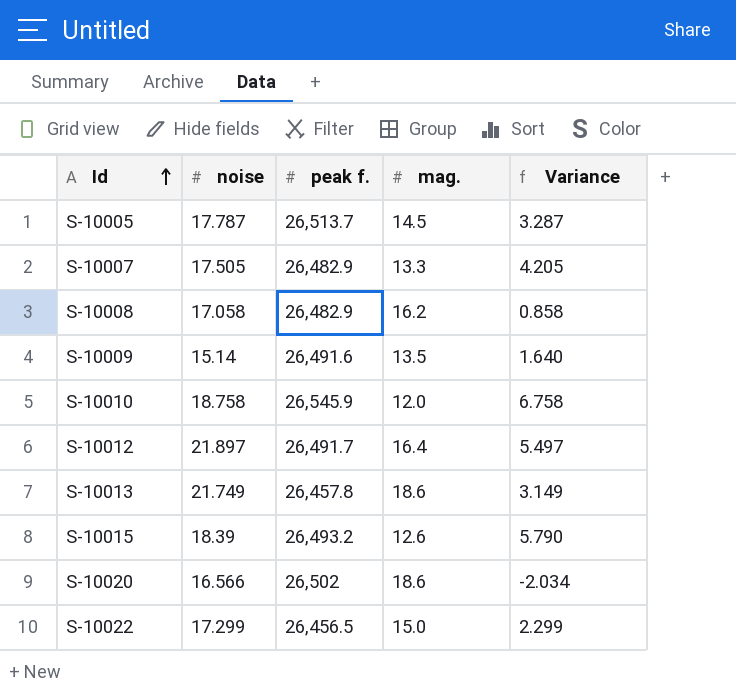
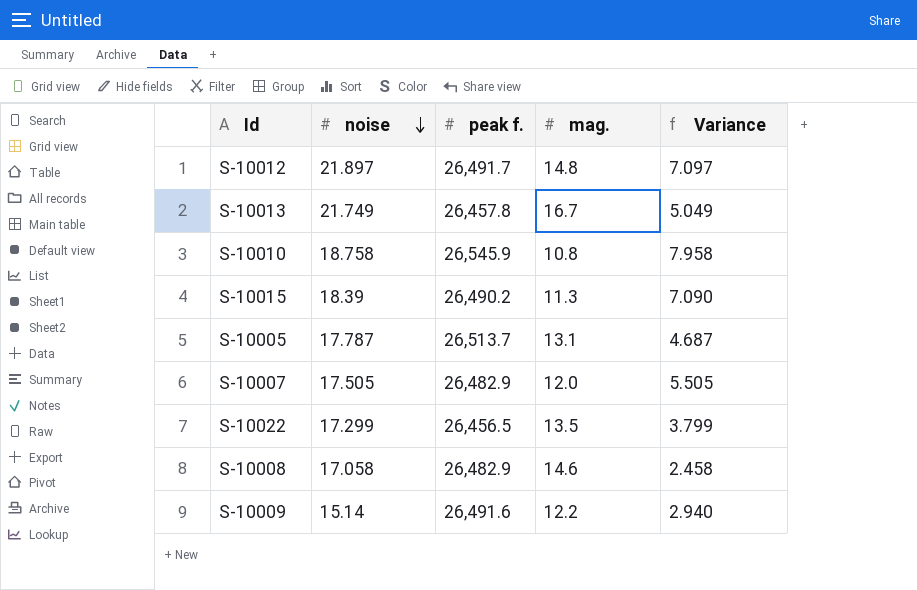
row order: Id ascending -> noise descending
row S-10020: 16.566 | 26,502 | 18.6 | -2.034 -> none
S-10012 | mag.: 16.4 -> 14.8
S-10012 | Variance: 5.497 -> 7.097
S-10013 | mag.: 18.6 -> 16.7
S-10013 | Variance: 3.149 -> 5.049
S-10010 | mag.: 12.0 -> 10.8
S-10010 | Variance: 6.758 -> 7.958
S-10015 | peak f.: 26,493.2 -> 26,490.2
S-10015 | mag.: 12.6 -> 11.3
S-10015 | Variance: 5.790 -> 7.090
S-10005 | mag.: 14.5 -> 13.1
S-10005 | Variance: 3.287 -> 4.687
S-10007 | mag.: 13.3 -> 12.0
S-10007 | Variance: 4.205 -> 5.505
S-10022 | mag.: 15.0 -> 13.5
S-10022 | Variance: 2.299 -> 3.799
S-10008 | mag.: 16.2 -> 14.6
S-10008 | Variance: 0.858 -> 2.458
S-10009 | mag.: 13.5 -> 12.2
S-10009 | Variance: 1.640 -> 2.940

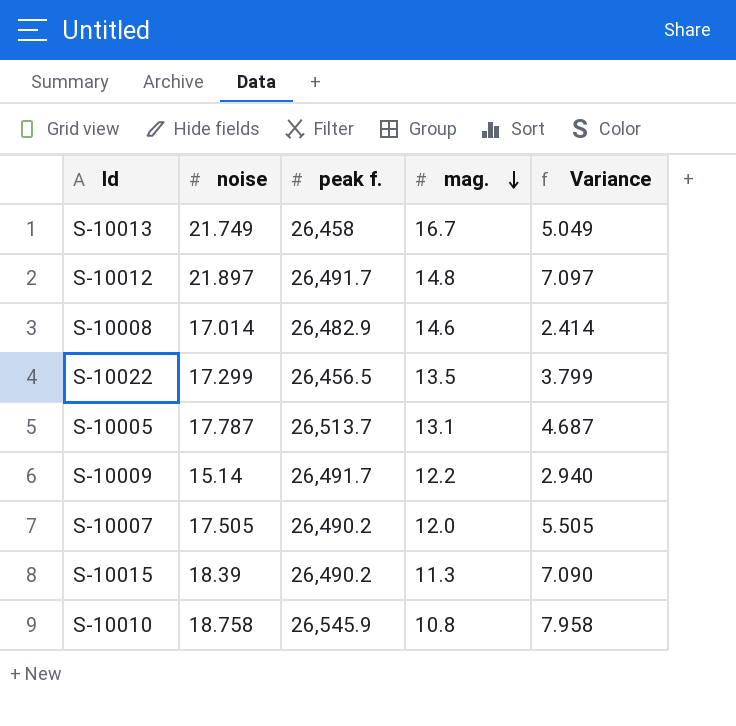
row order: noise descending -> mag. descending
S-10013 | peak f.: 26,457.8 -> 26,458
S-10008 | noise: 17.058 -> 17.014
S-10008 | Variance: 2.458 -> 2.414
S-10009 | peak f.: 26,491.6 -> 26,491.7
S-10007 | peak f.: 26,482.9 -> 26,490.2

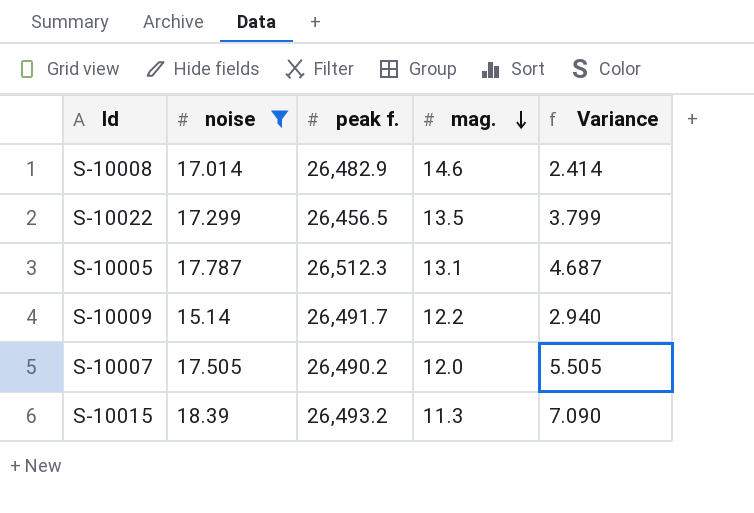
filter: none -> noise <= 18.39
S-10005 | peak f.: 26,513.7 -> 26,512.3
S-10015 | peak f.: 26,490.2 -> 26,493.2

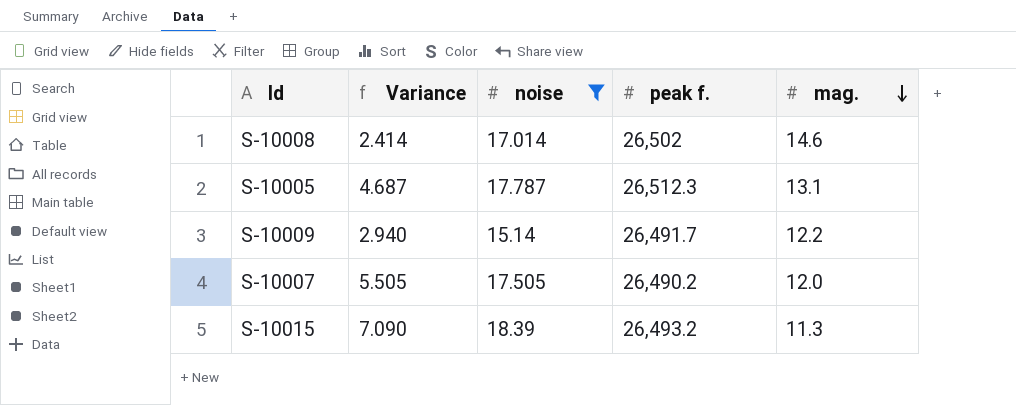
column Variance | position: 5 -> 2
row S-10022: 17.299 | 26,456.5 | 13.5 | 3.799 -> none
S-10008 | peak f.: 26,482.9 -> 26,502

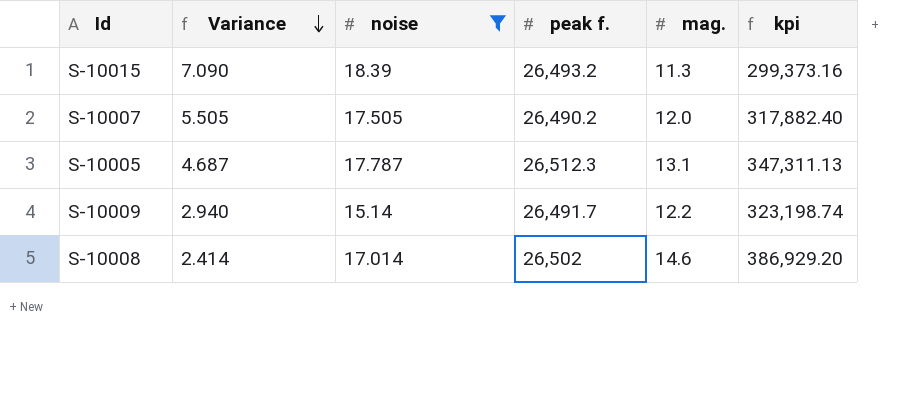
row order: mag. descending -> Variance descending
column kpi | formula: none -> [peak f.] * [mag.]

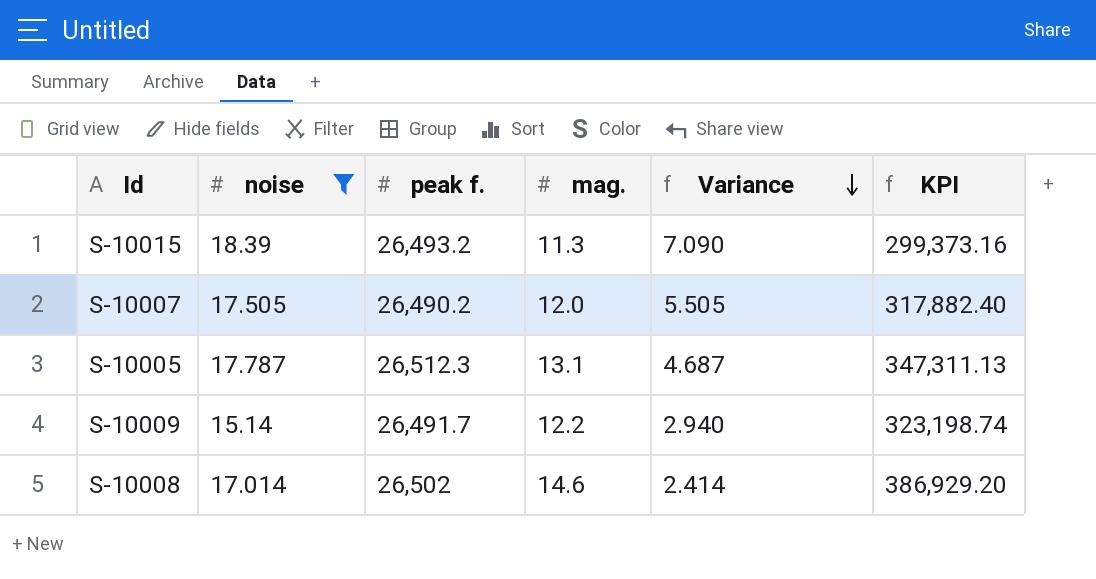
column Variance | position: 2 -> 5
column name: kpi -> KPI

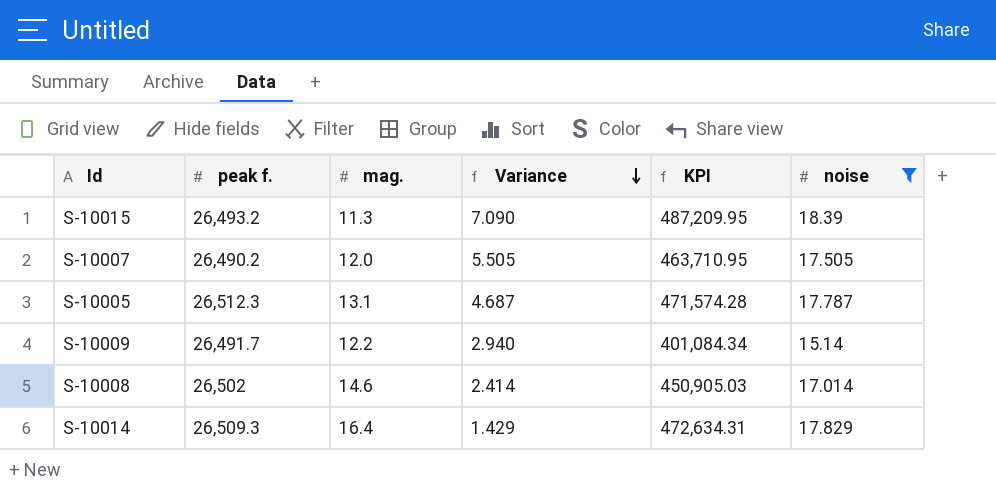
column KPI | formula: [peak f.] * [mag.] -> [peak f.] * [noise]
column noise | position: 2 -> 6
row S-10014: none -> 26,509.3 | 16.4 | 1.429 | 472,634.31 | 17.829

